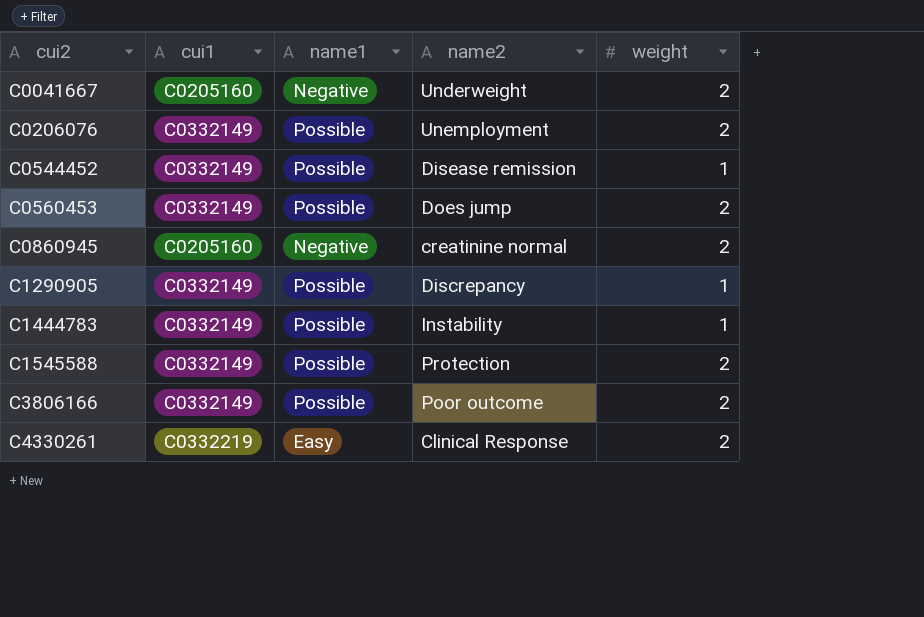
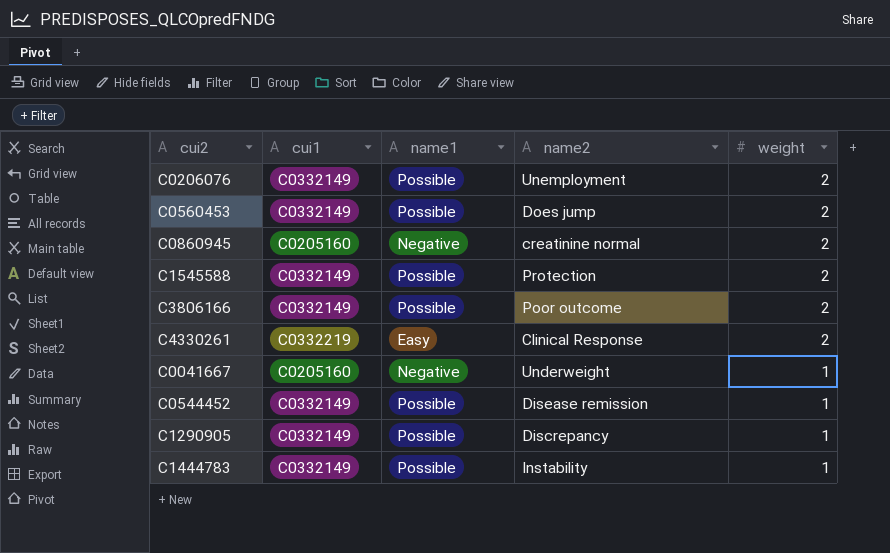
row order: cui2 ascending -> weight descending
C0041667 | weight: 2 -> 1

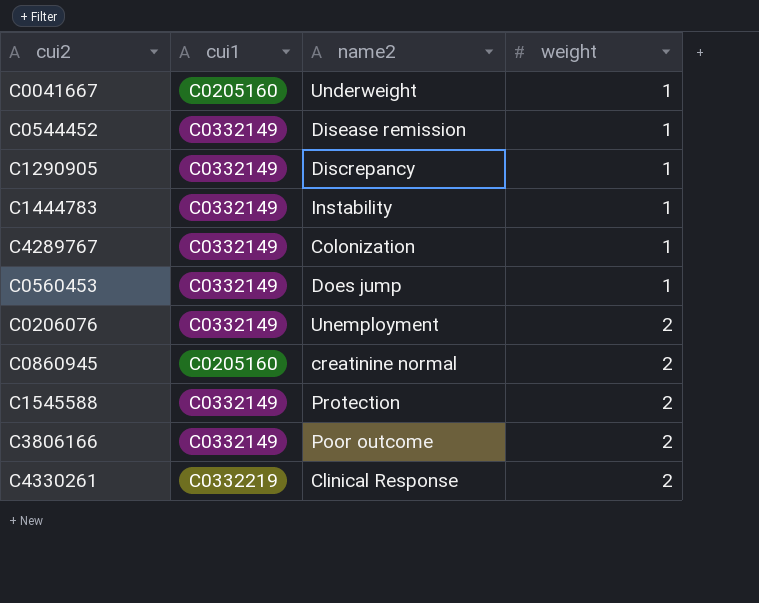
row order: weight descending -> weight ascending
column name1 | position: 3 -> none
row C4289767: none -> C0332149 | Colonization | 1
C0560453 | weight: 2 -> 1

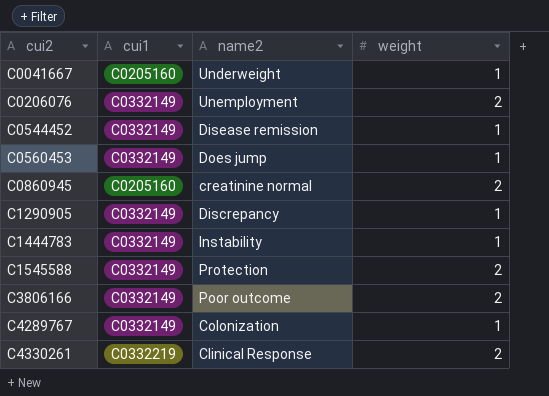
row order: weight ascending -> cui2 ascending

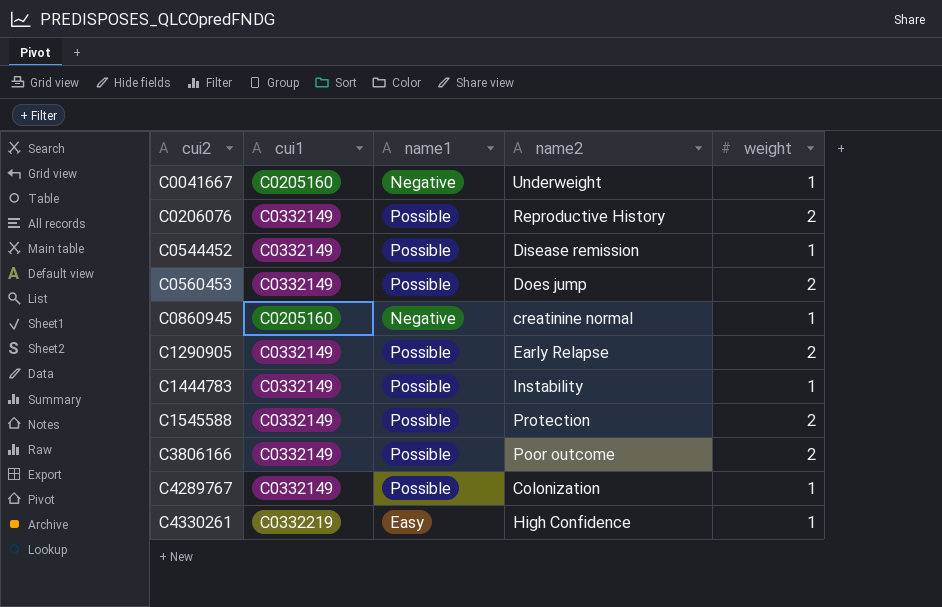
column name1 | position: none -> 3
C0206076 | name2: Unemployment -> Reproductive History
C0560453 | weight: 1 -> 2
C0860945 | weight: 2 -> 1
C1290905 | name2: Discrepancy -> Early Relapse
C1290905 | weight: 1 -> 2
C4330261 | name2: Clinical Response -> High Confidence
C4330261 | weight: 2 -> 1

